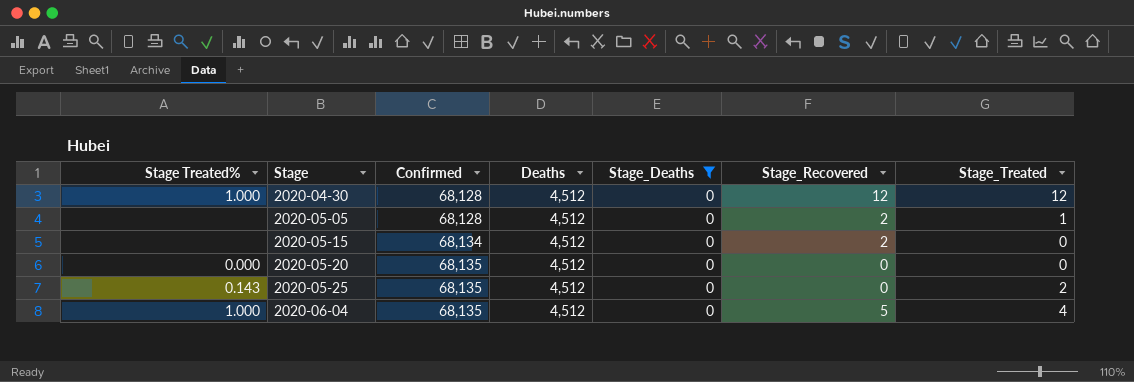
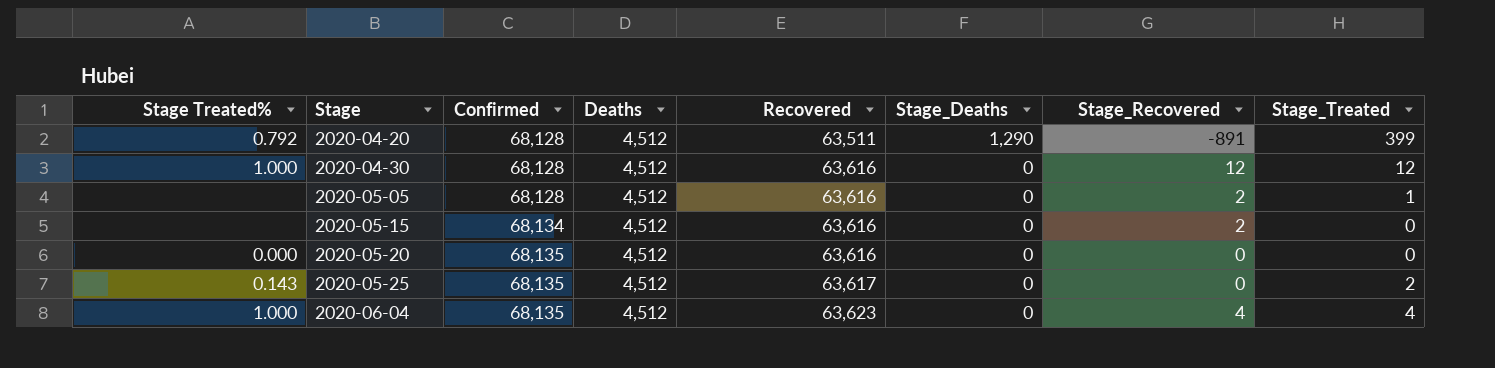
filter: Stage_Deaths = 0 -> none
column Recovered | position: none -> 5
2020-06-04 | Stage_Recovered: 5 -> 4

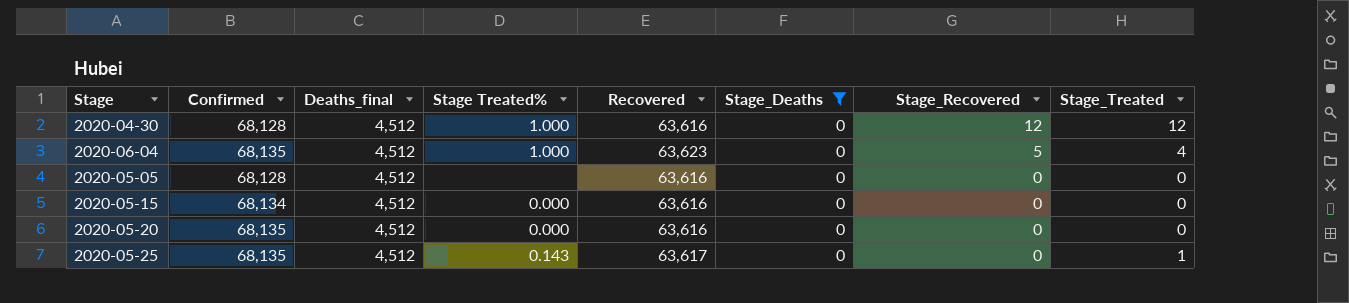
filter: none -> Stage_Deaths = 0
row order: Stage ascending -> Stage_Recovered descending
column name: Deaths -> Deaths_final
column Stage Treated% | position: 1 -> 4
2020-06-04 | Stage_Recovered: 4 -> 5
2020-05-05 | Stage_Recovered: 2 -> 0
2020-05-05 | Stage_Treated: 1 -> 0
2020-05-15 | Stage Treated%: none -> 0.000
2020-05-15 | Stage_Recovered: 2 -> 0
2020-05-25 | Stage_Treated: 2 -> 1

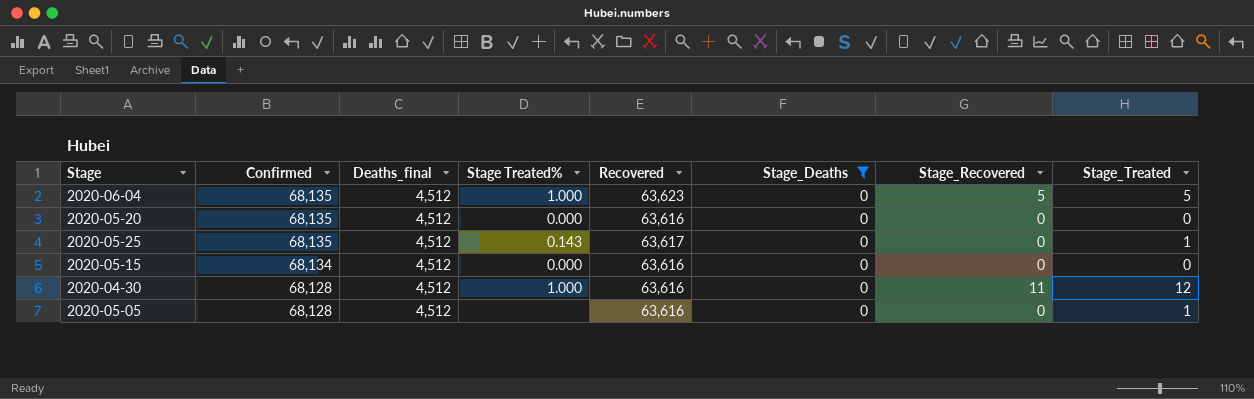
row order: Stage_Recovered descending -> Confirmed descending
2020-06-04 | Stage_Treated: 4 -> 5
2020-04-30 | Stage_Recovered: 12 -> 11
2020-05-05 | Stage_Treated: 0 -> 1

